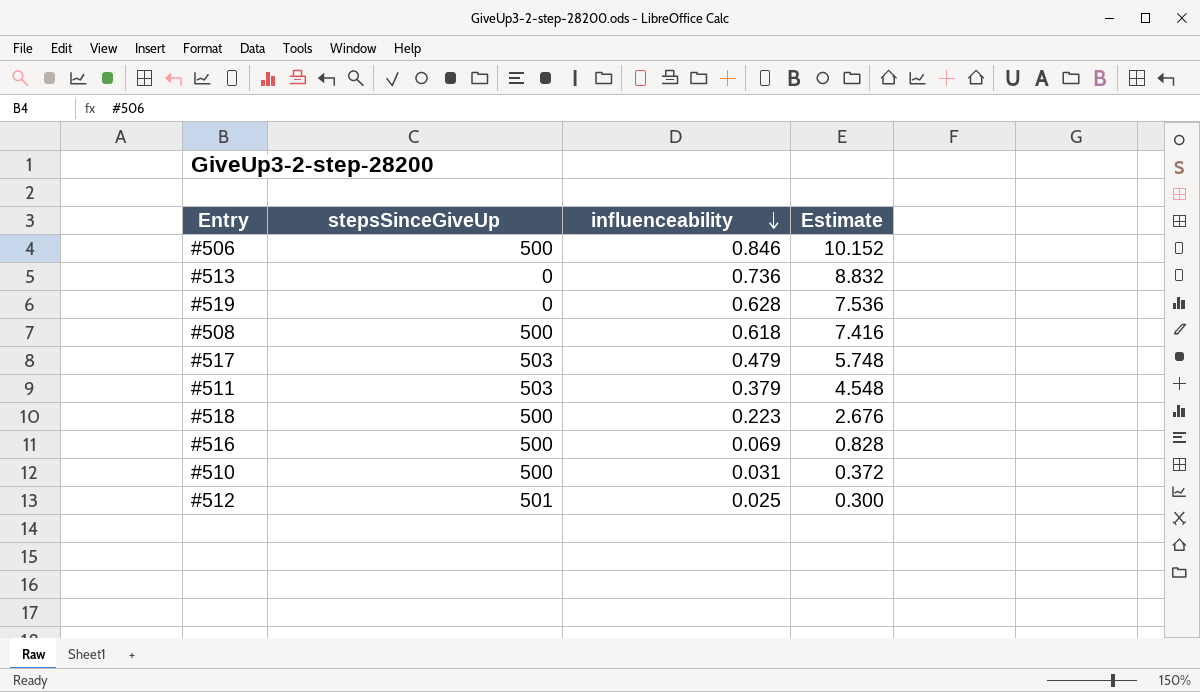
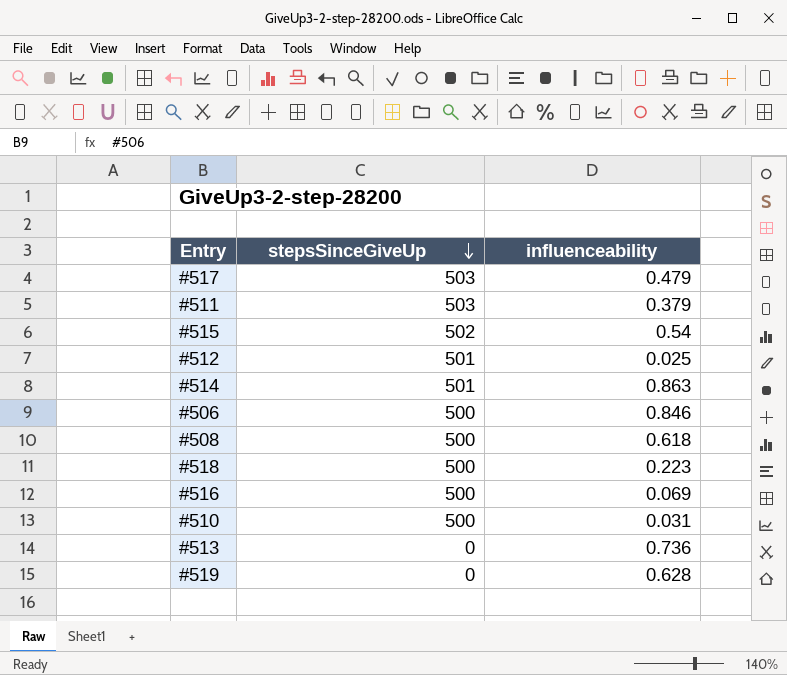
row order: influenceability descending -> stepsSinceGiveUp descending
column Estimate | formula: [influenceability] * 12 -> none
row #515: none -> 502 | 0.54
row #514: none -> 501 | 0.863

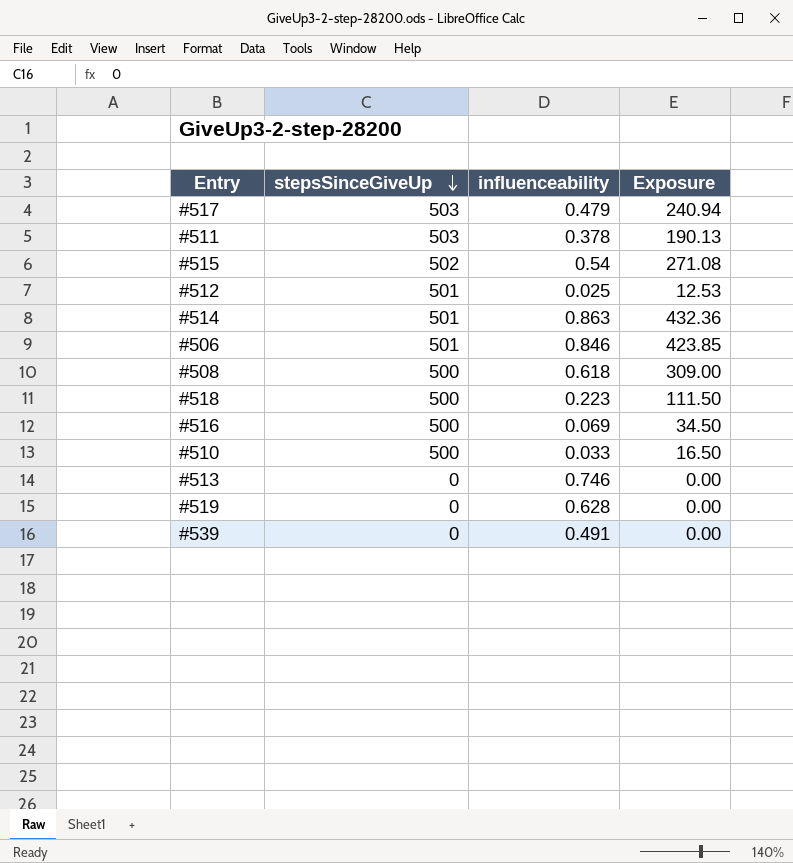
column Exposure | formula: none -> [stepsSinceGiveUp] * [influenceability]
#511 | influenceability: 0.379 -> 0.378
#506 | stepsSinceGiveUp: 500 -> 501
#510 | influenceability: 0.031 -> 0.033
#513 | influenceability: 0.736 -> 0.746
row #539: none -> 0 | 0.491 | 0.00

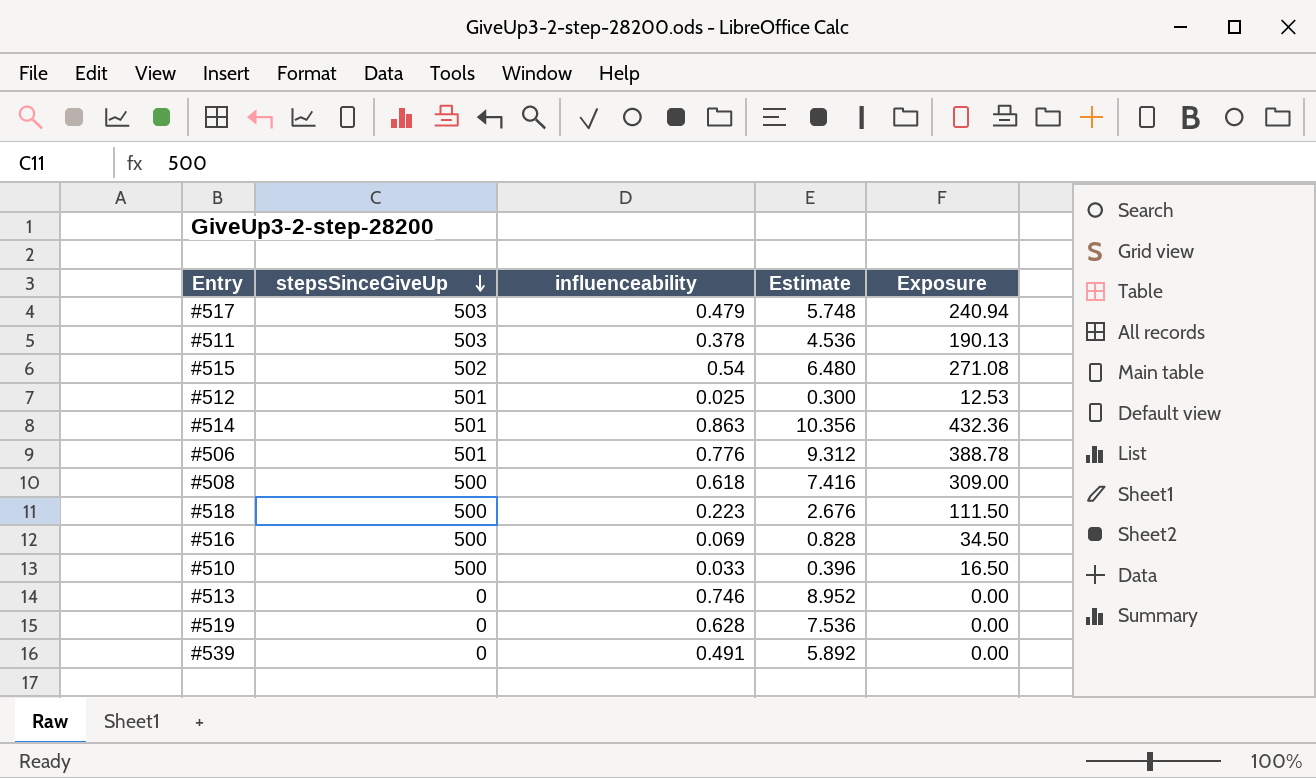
column Estimate | formula: none -> [influenceability] * 12
#506 | influenceability: 0.846 -> 0.776
#506 | Exposure: 423.85 -> 388.78

